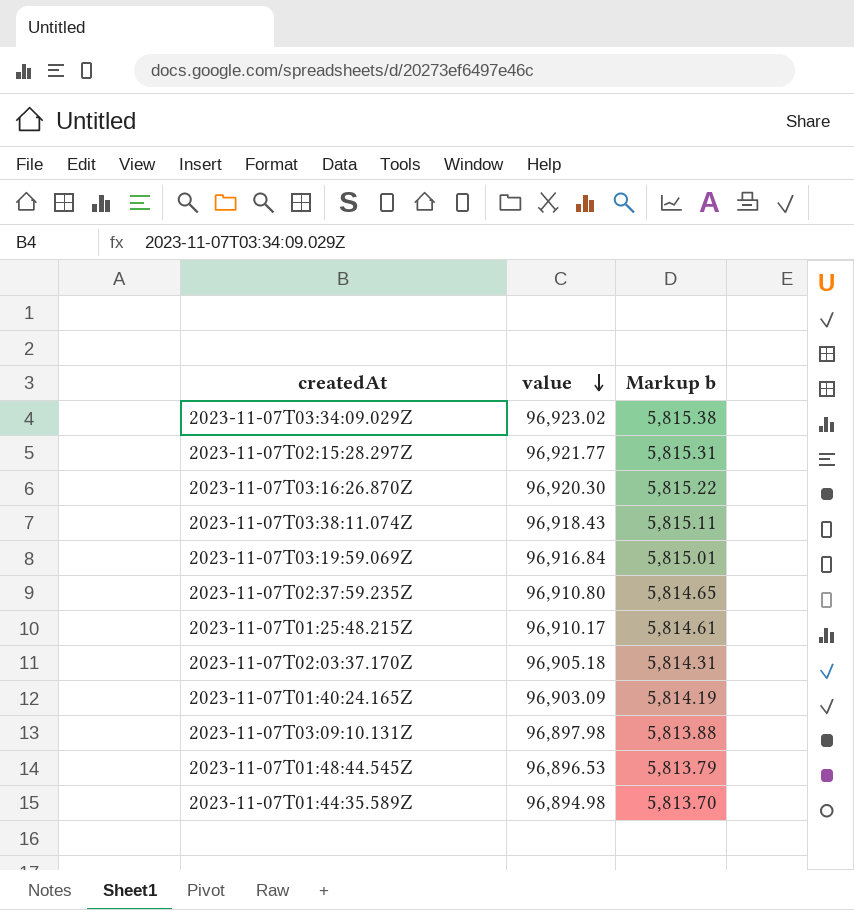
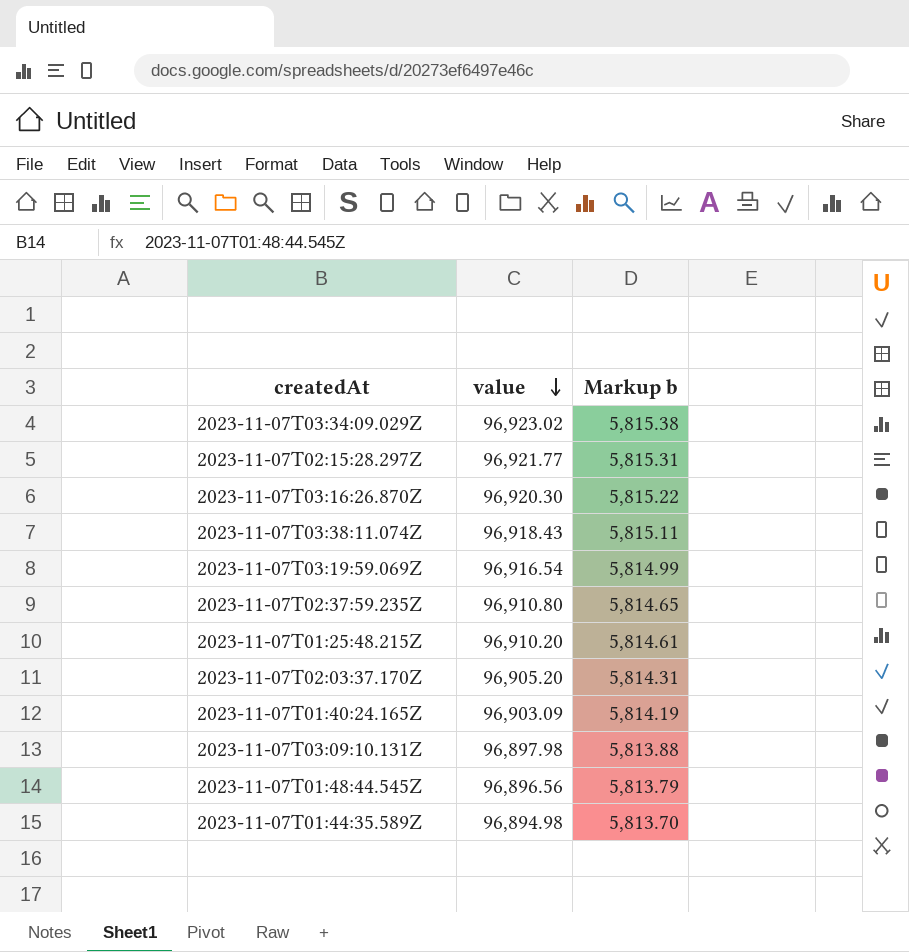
2023-11-07T03:19:59.069Z | value: 96,916.84 -> 96,916.54
2023-11-07T03:19:59.069Z | Markup b: 5,815.01 -> 5,814.99
2023-11-07T01:25:48.215Z | value: 96,910.17 -> 96,910.20
2023-11-07T02:03:37.170Z | value: 96,905.18 -> 96,905.20
2023-11-07T01:48:44.545Z | value: 96,896.53 -> 96,896.56

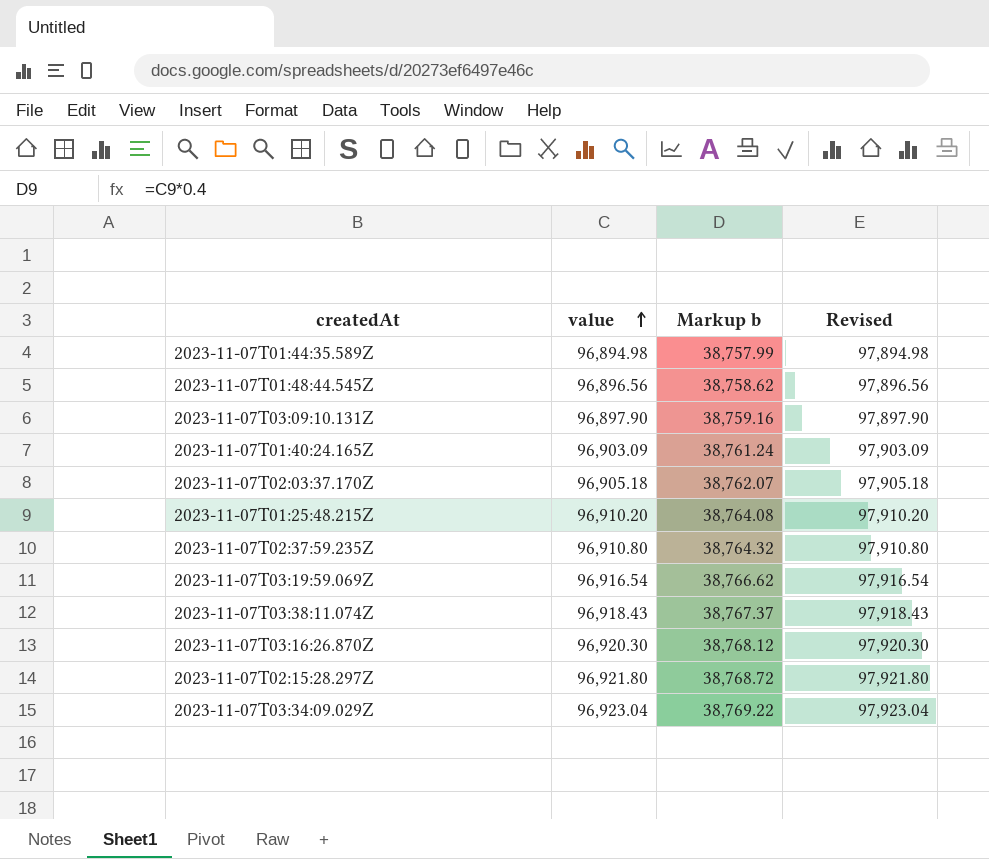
row order: value descending -> value ascending
column Markup b | formula: [value] * 0.06 -> [value] * 0.4
column Revised | formula: none -> [value] + 1000
2023-11-07T03:09:10.131Z | value: 96,897.98 -> 96,897.90
2023-11-07T02:03:37.170Z | value: 96,905.20 -> 96,905.18
2023-11-07T02:15:28.297Z | value: 96,921.77 -> 96,921.80
2023-11-07T03:34:09.029Z | value: 96,923.02 -> 96,923.04

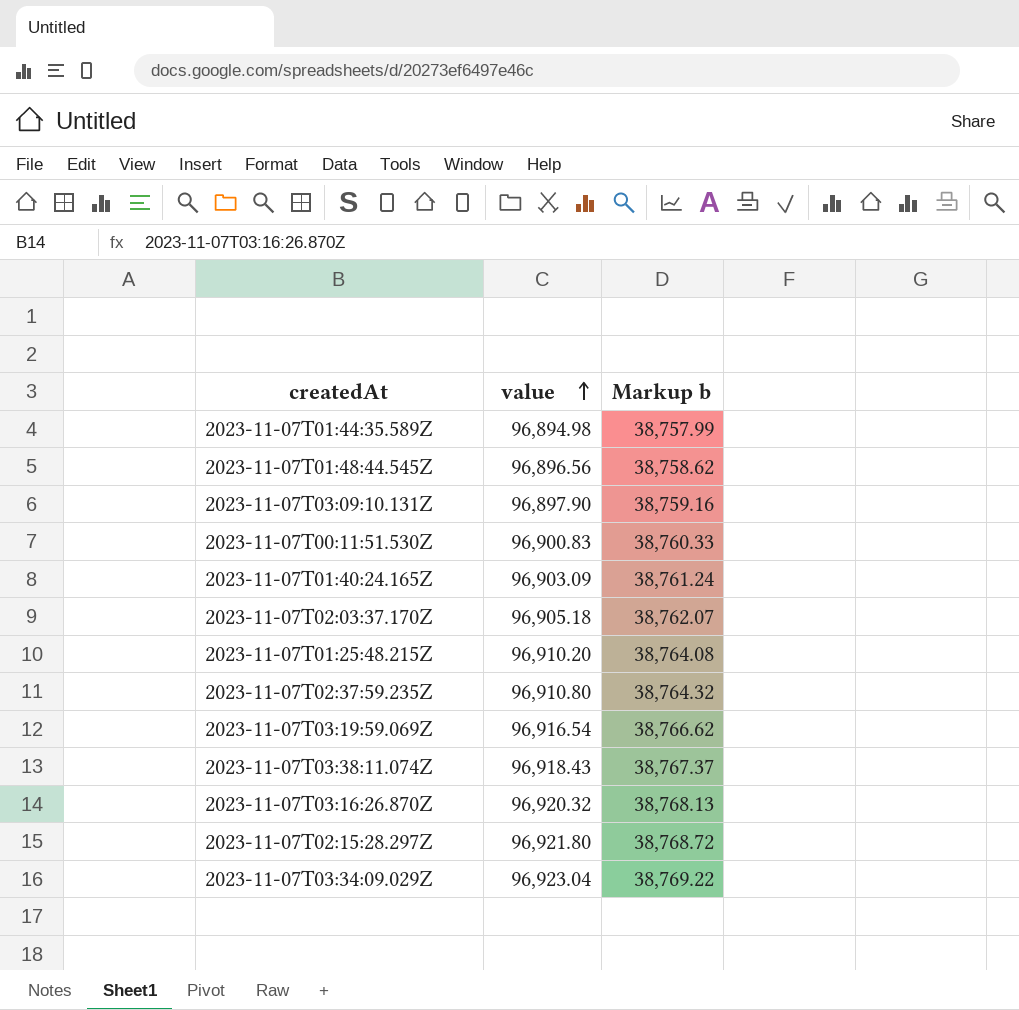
column Revised | formula: [value] + 1000 -> none
row 2023-11-07T00:11:51.530Z: none -> 96,900.83 | 38,760.33
2023-11-07T03:16:26.870Z | value: 96,920.30 -> 96,920.32
2023-11-07T03:16:26.870Z | Markup b: 38,768.12 -> 38,768.13

